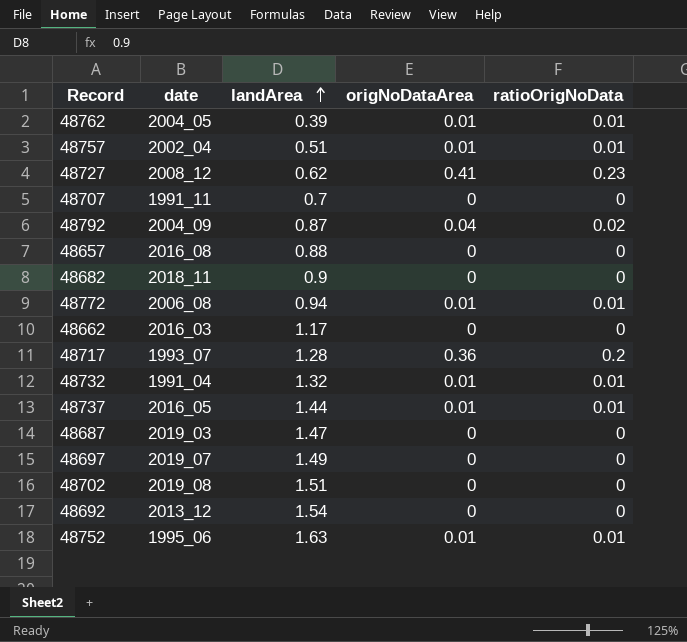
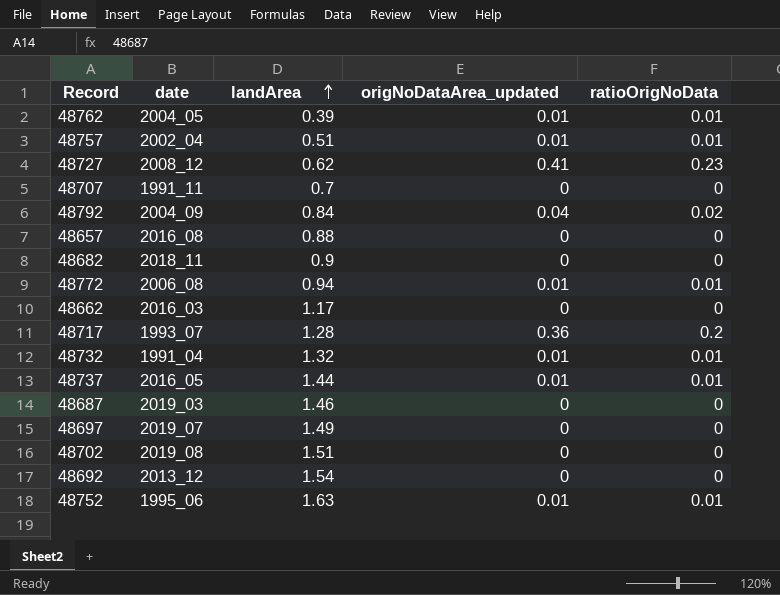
column name: origNoDataArea -> origNoDataArea_updated
48792 | landArea: 0.87 -> 0.84
48687 | landArea: 1.47 -> 1.46

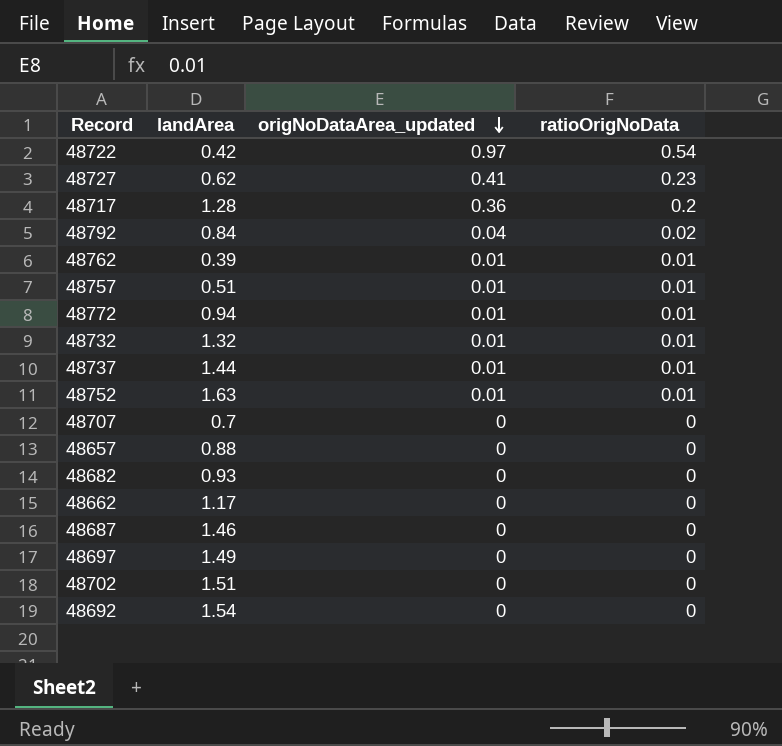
row order: landArea ascending -> origNoDataArea_updated descending
column date | position: 2 -> none
row 48722: none -> 0.42 | 0.97 | 0.54
48682 | landArea: 0.9 -> 0.93

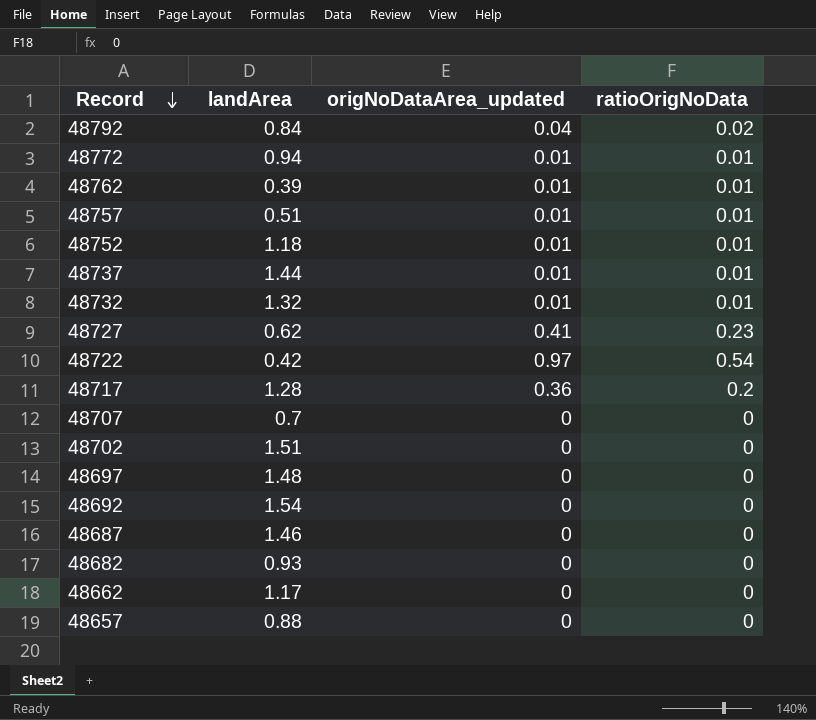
row order: origNoDataArea_updated descending -> Record descending
48752 | landArea: 1.63 -> 1.18
48697 | landArea: 1.49 -> 1.48

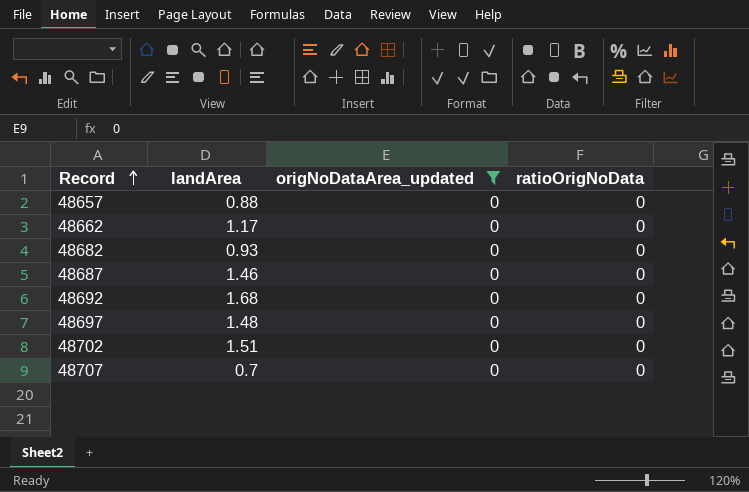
filter: none -> origNoDataArea_updated = 0
row order: Record descending -> Record ascending
48692 | landArea: 1.54 -> 1.68

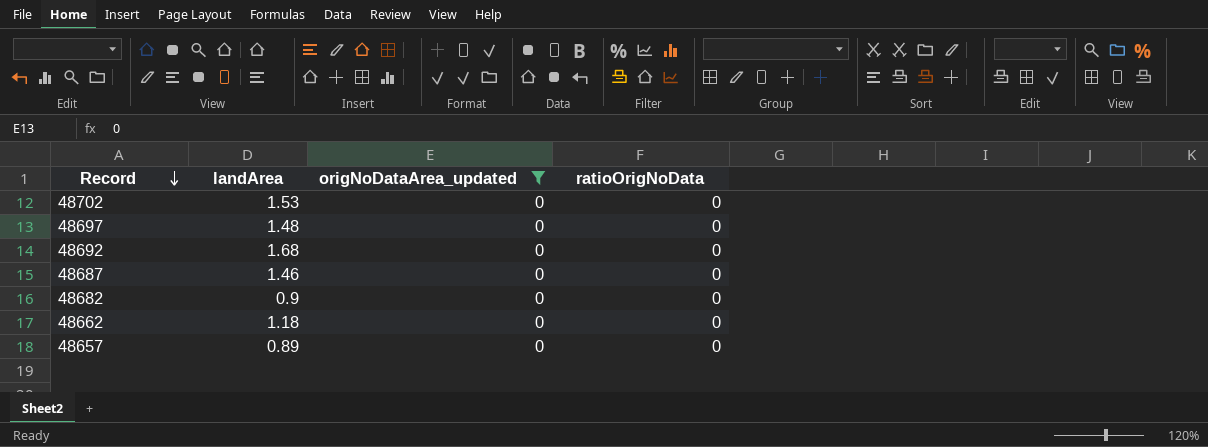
row order: Record ascending -> Record descending
row 48707: 0.7 | 0 | 0 -> none
48702 | landArea: 1.51 -> 1.53
48682 | landArea: 0.93 -> 0.9
48662 | landArea: 1.17 -> 1.18
48657 | landArea: 0.88 -> 0.89

